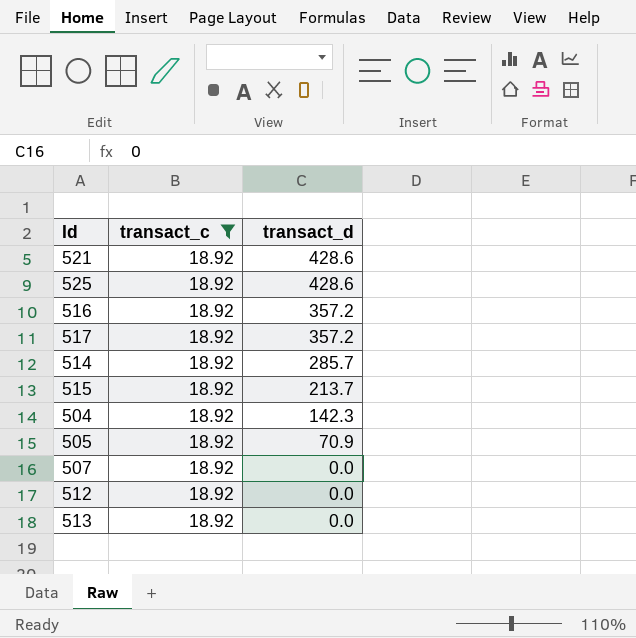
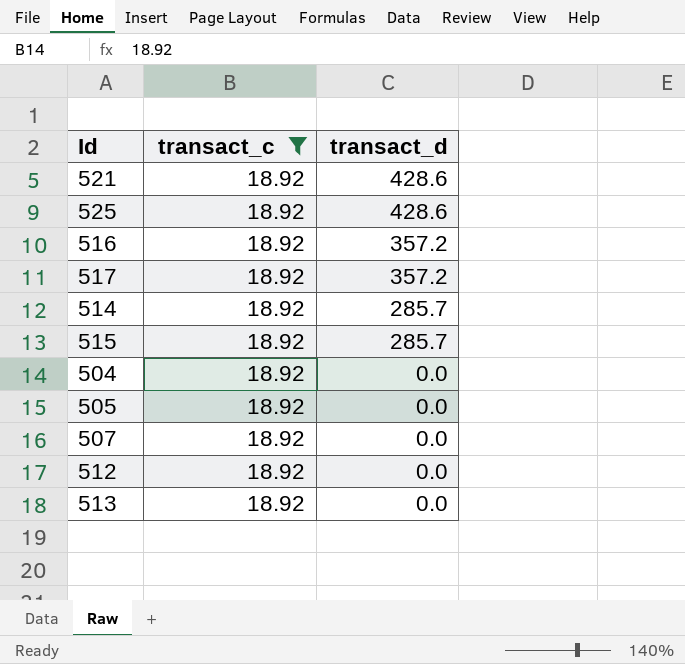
515 | transact_d: 213.7 -> 285.7
504 | transact_d: 142.3 -> 0.0
505 | transact_d: 70.9 -> 0.0

